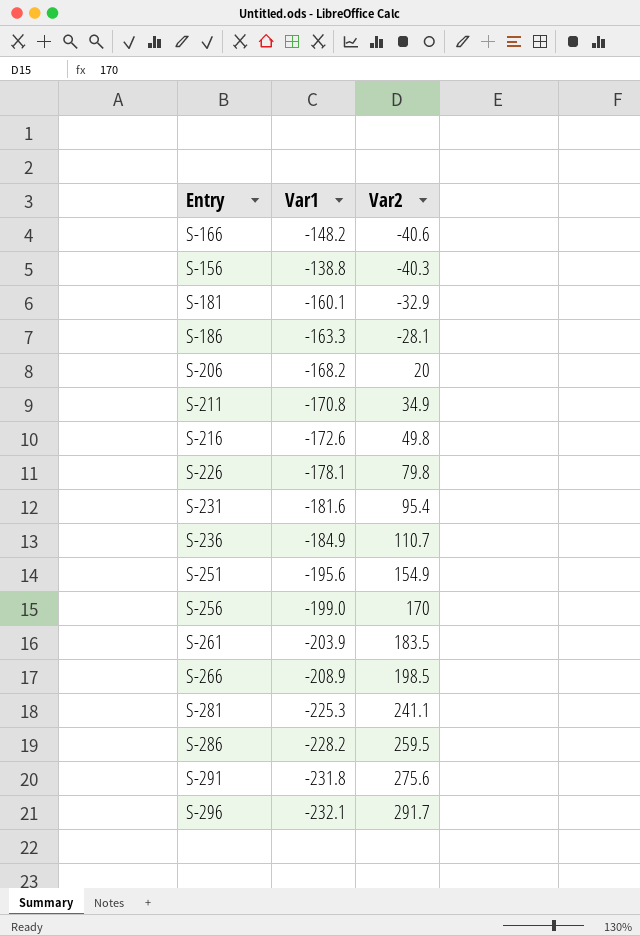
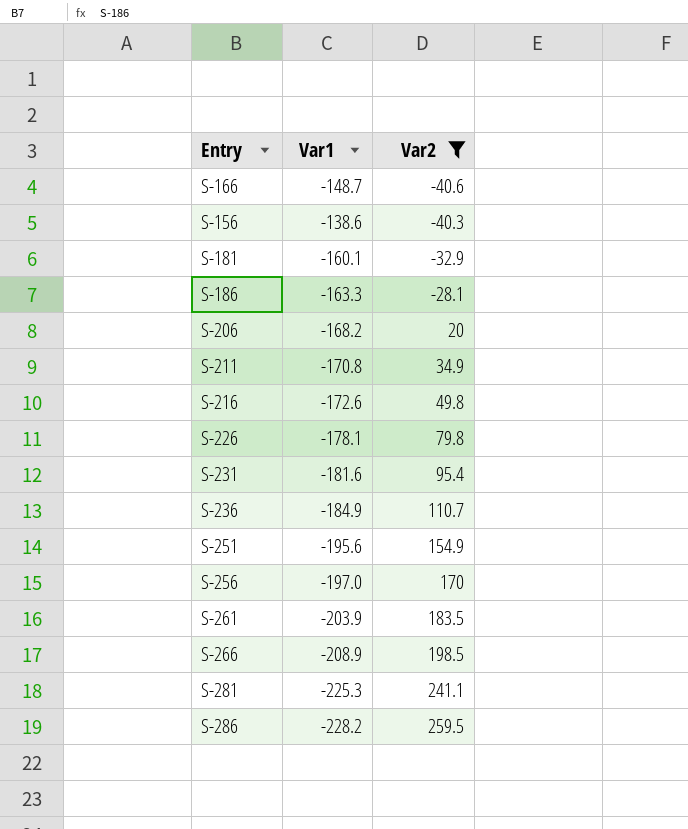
filter: none -> Var2 <= 259.5
S-166 | Var1: -148.2 -> -148.7
S-156 | Var1: -138.8 -> -138.6
S-256 | Var1: -199.0 -> -197.0

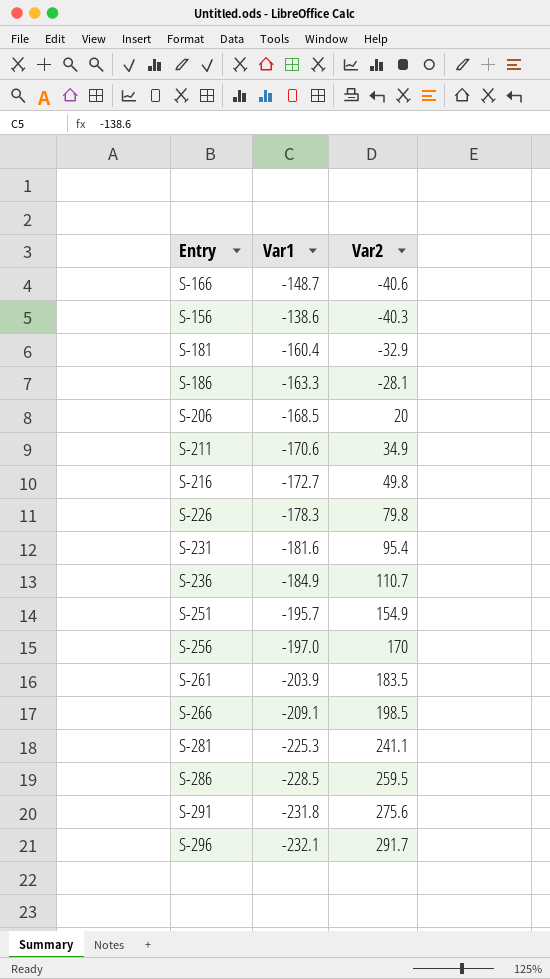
filter: Var2 <= 259.5 -> none
S-181 | Var1: -160.1 -> -160.4
S-206 | Var1: -168.2 -> -168.5
S-211 | Var1: -170.8 -> -170.6
S-216 | Var1: -172.6 -> -172.7
S-226 | Var1: -178.1 -> -178.3
S-251 | Var1: -195.6 -> -195.7
S-266 | Var1: -208.9 -> -209.1
S-286 | Var1: -228.2 -> -228.5

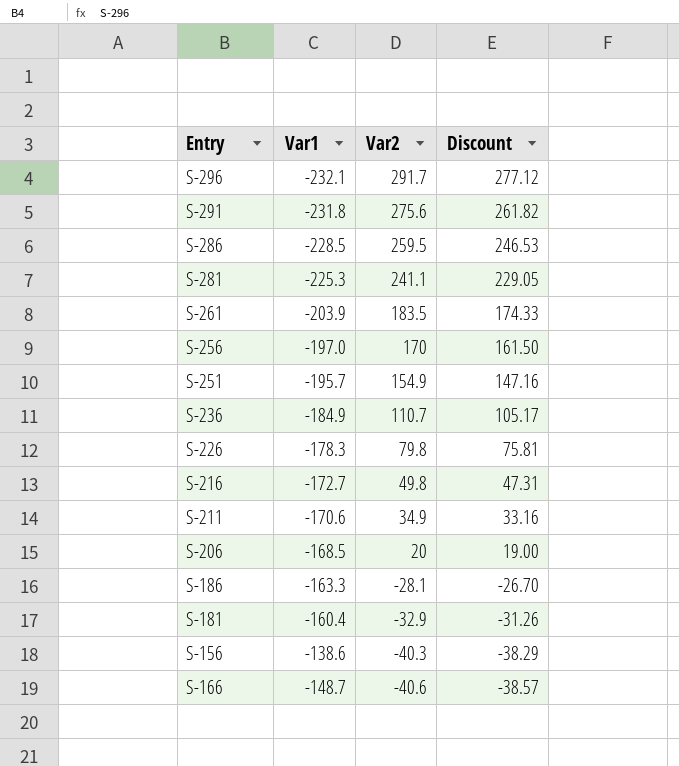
row order: Var2 ascending -> Var2 descending
column Discount | formula: none -> [Var2] * 0.95
row S-231: -181.6 | 95.4 -> none
row S-266: -209.1 | 198.5 -> none

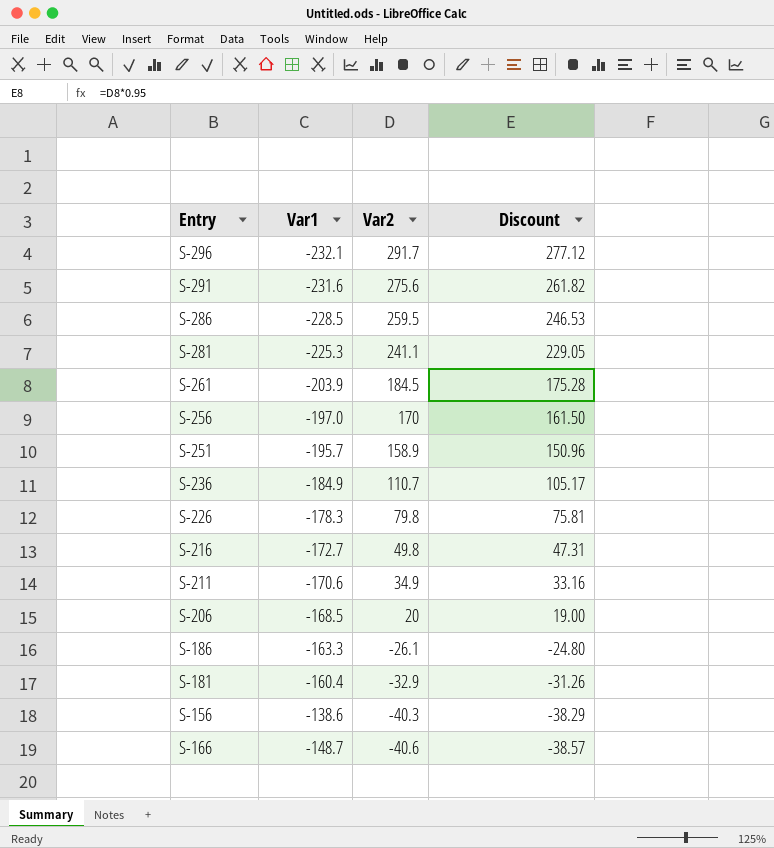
S-291 | Var1: -231.8 -> -231.6
S-261 | Var2: 183.5 -> 184.5
S-261 | Discount: 174.33 -> 175.28
S-251 | Var2: 154.9 -> 158.9
S-251 | Discount: 147.16 -> 150.96
S-186 | Var2: -28.1 -> -26.1
S-186 | Discount: -26.70 -> -24.80

